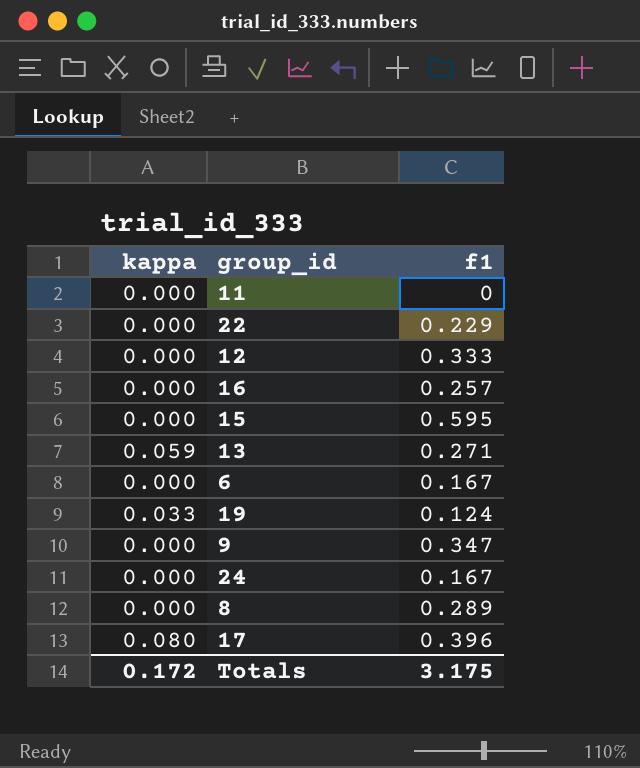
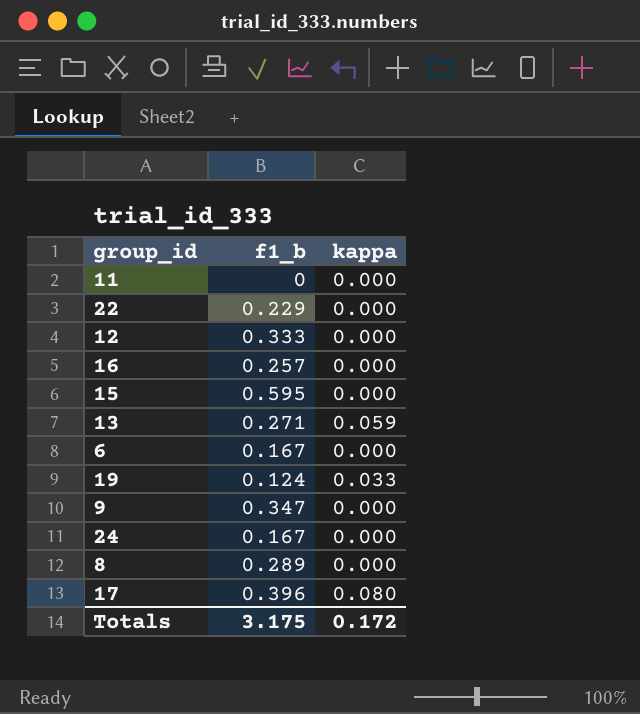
column name: f1 -> f1_b
column kappa | position: 1 -> 3

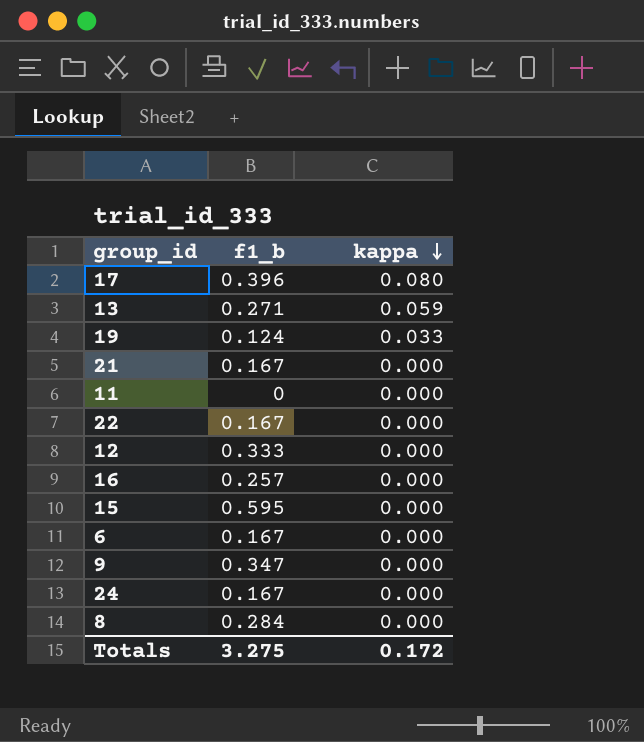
row order: none -> kappa descending
row 21: none -> 0.167 | 0.000
22 | f1_b: 0.229 -> 0.167
8 | f1_b: 0.289 -> 0.284
Totals | f1_b: 3.175 -> 3.275

